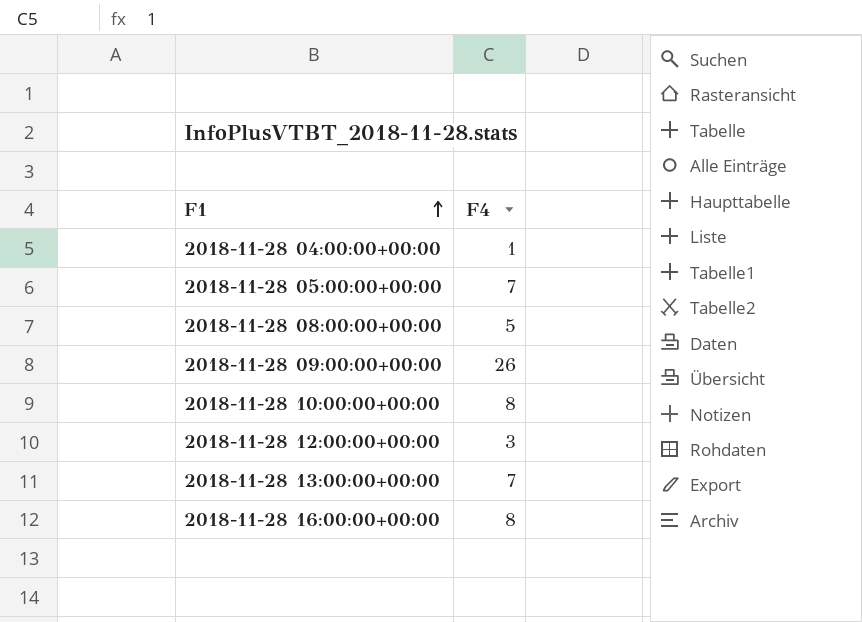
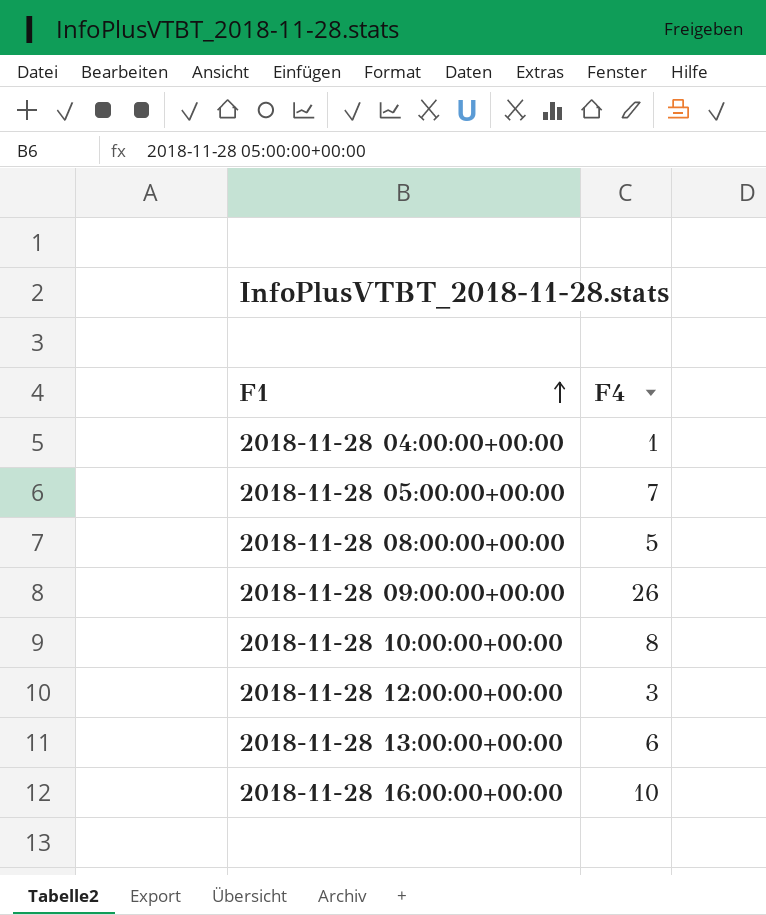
2018-11-28 13:00:00+00:00 | F4: 7 -> 6
2018-11-28 16:00:00+00:00 | F4: 8 -> 10

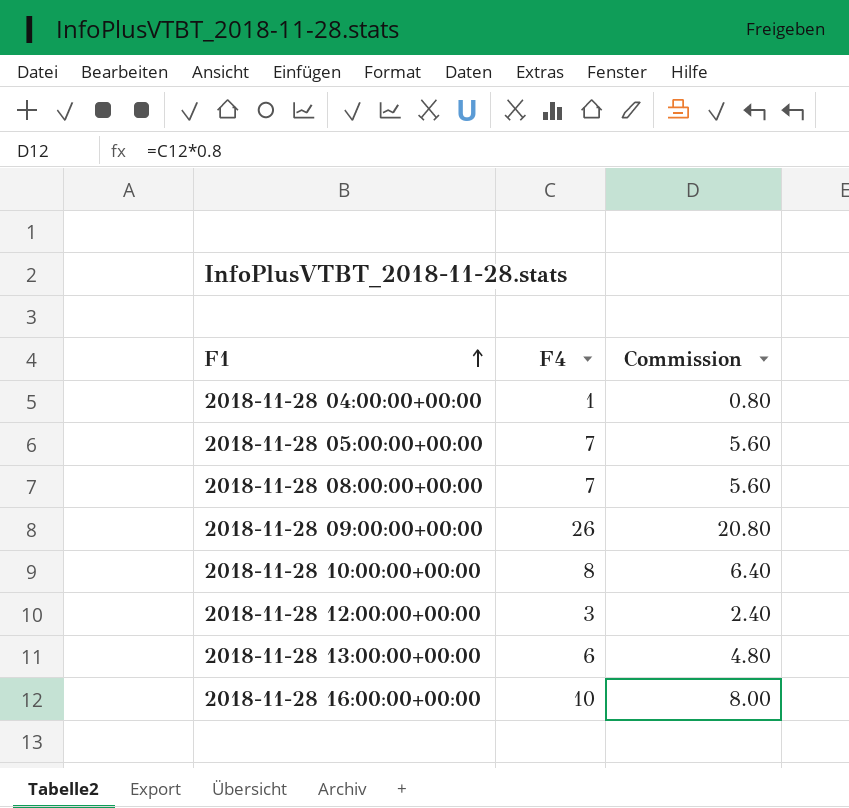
column Commission | formula: none -> [F4] * 0.8
2018-11-28 08:00:00+00:00 | F4: 5 -> 7

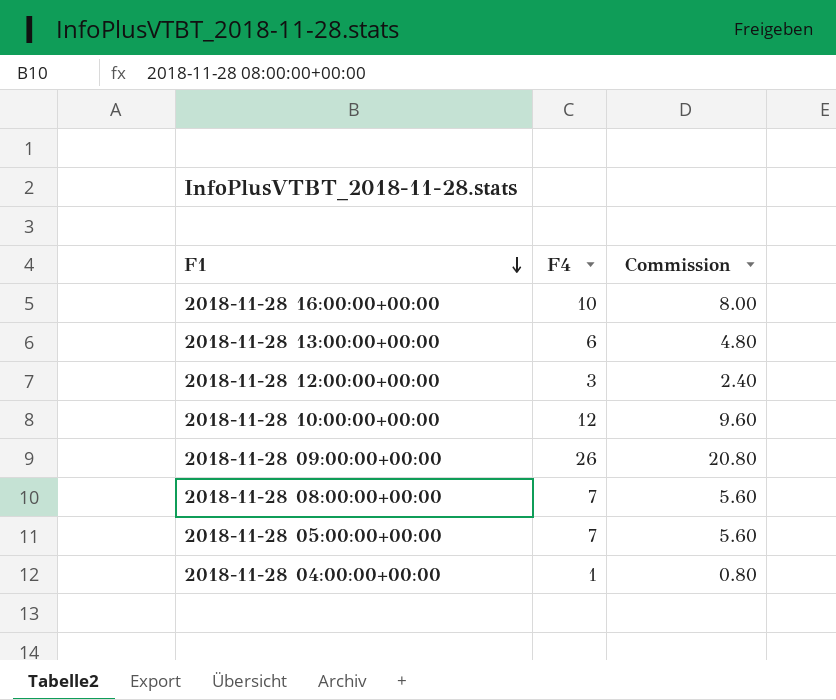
row order: F1 ascending -> F1 descending
2018-11-28 10:00:00+00:00 | F4: 8 -> 12
2018-11-28 10:00:00+00:00 | Commission: 6.40 -> 9.60

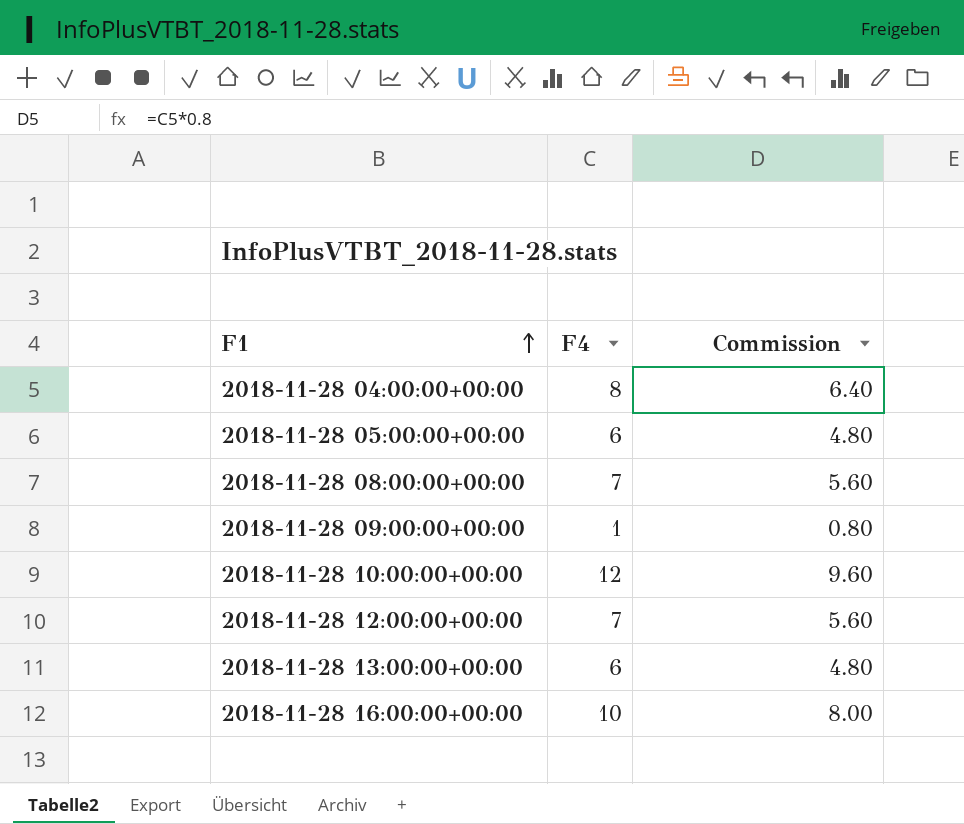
row order: F1 descending -> F1 ascending
2018-11-28 04:00:00+00:00 | F4: 1 -> 8
2018-11-28 04:00:00+00:00 | Commission: 0.80 -> 6.40
2018-11-28 05:00:00+00:00 | F4: 7 -> 6
2018-11-28 05:00:00+00:00 | Commission: 5.60 -> 4.80
2018-11-28 09:00:00+00:00 | F4: 26 -> 1
2018-11-28 09:00:00+00:00 | Commission: 20.80 -> 0.80
2018-11-28 12:00:00+00:00 | F4: 3 -> 7
2018-11-28 12:00:00+00:00 | Commission: 2.40 -> 5.60

